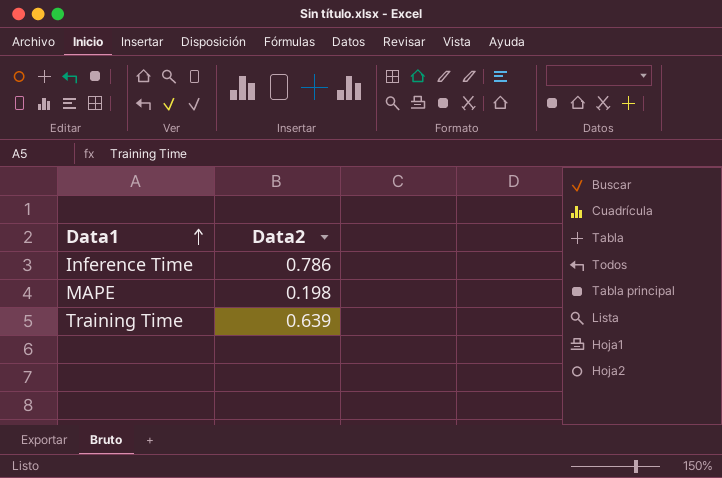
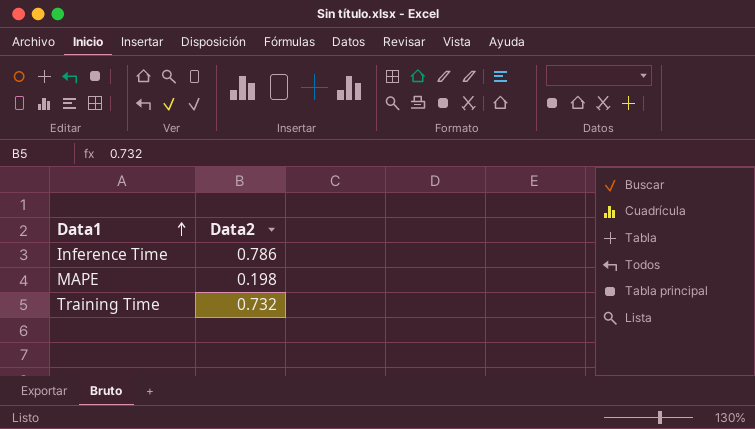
Training Time | Data2: 0.639 -> 0.732

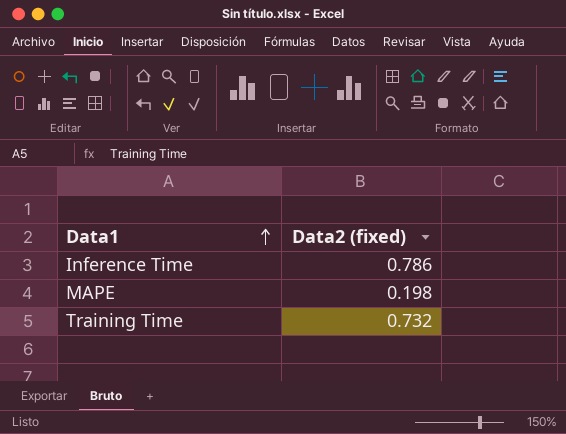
column name: Data2 -> Data2 (fixed)

